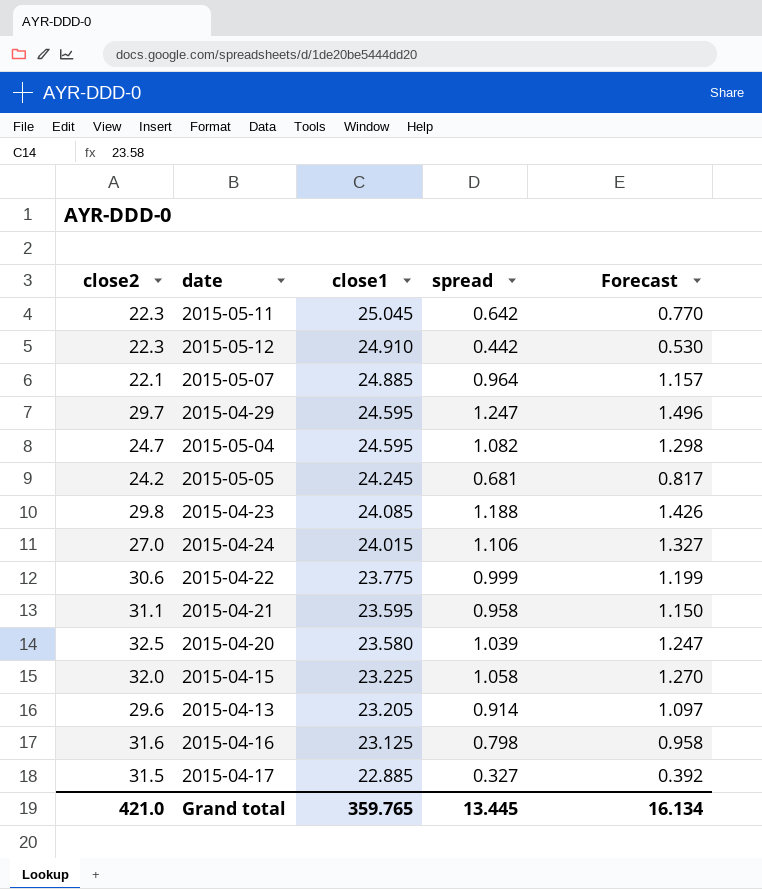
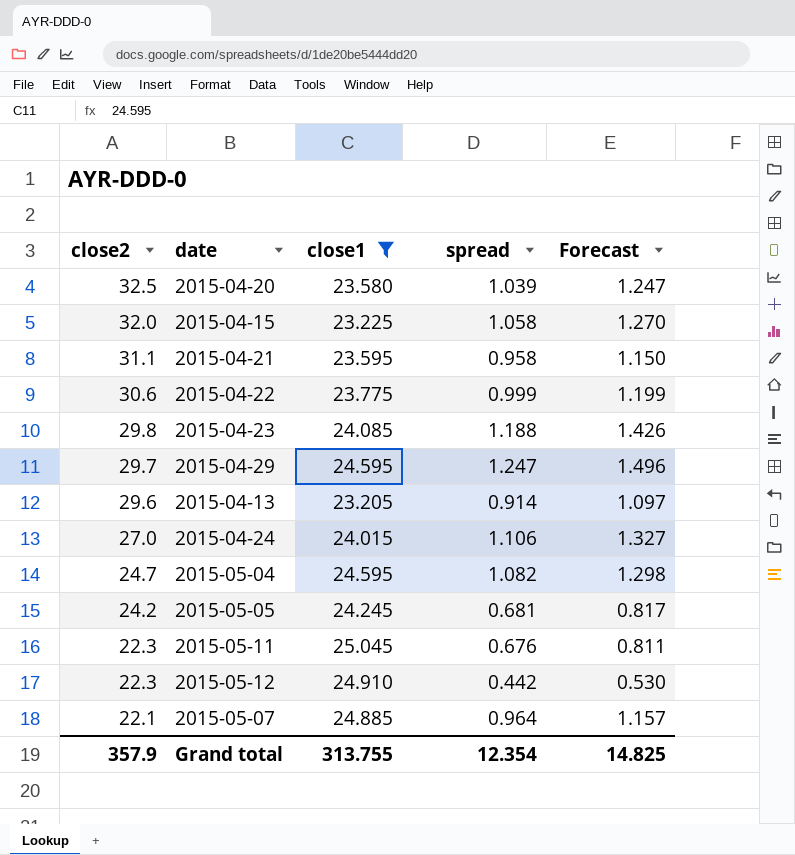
filter: none -> close1 >= 23.205
row order: close1 descending -> close2 descending
2015-05-11 | spread: 0.642 -> 0.676
2015-05-11 | Forecast: 0.770 -> 0.811
Grand total | close2: 421.0 -> 357.9
Grand total | close1: 359.765 -> 313.755
Grand total | spread: 13.445 -> 12.354
Grand total | Forecast: 16.134 -> 14.825

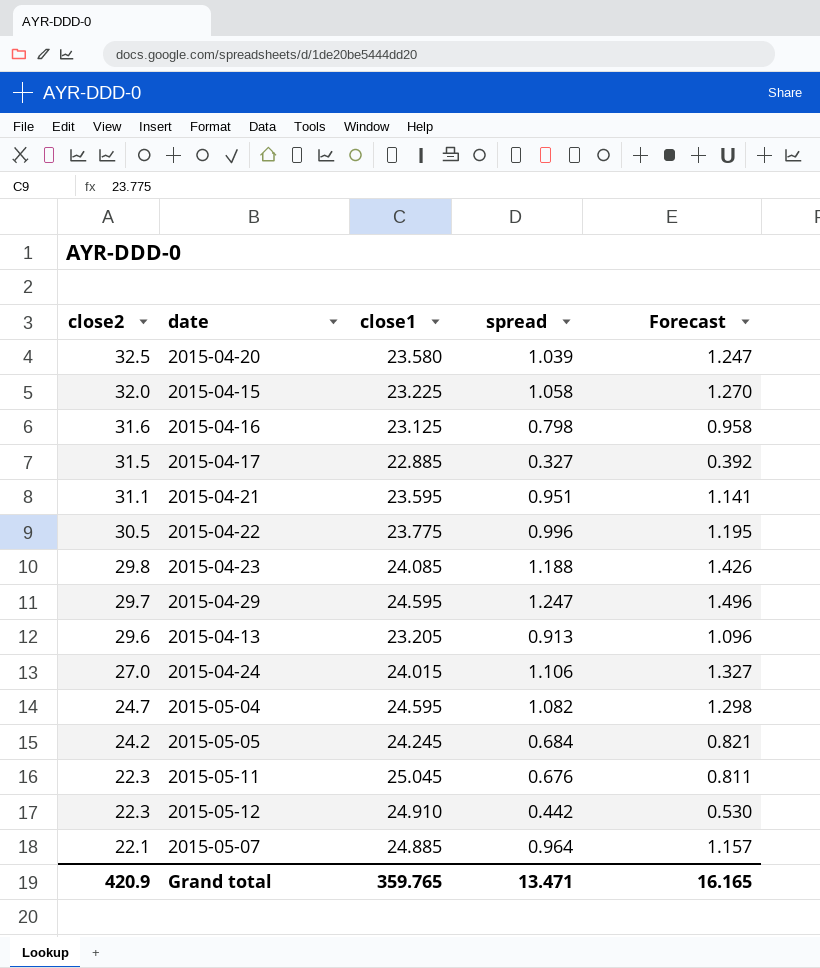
filter: close1 >= 23.205 -> none
2015-04-21 | spread: 0.958 -> 0.951
2015-04-21 | Forecast: 1.150 -> 1.141
2015-04-22 | close2: 30.6 -> 30.5
2015-04-22 | spread: 0.999 -> 0.996
2015-04-22 | Forecast: 1.199 -> 1.195
2015-04-13 | spread: 0.914 -> 0.913
2015-04-13 | Forecast: 1.097 -> 1.096
2015-05-05 | spread: 0.681 -> 0.684
2015-05-05 | Forecast: 0.817 -> 0.821
Grand total | close2: 357.9 -> 420.9
Grand total | close1: 313.755 -> 359.765
Grand total | spread: 12.354 -> 13.471
Grand total | Forecast: 14.825 -> 16.165

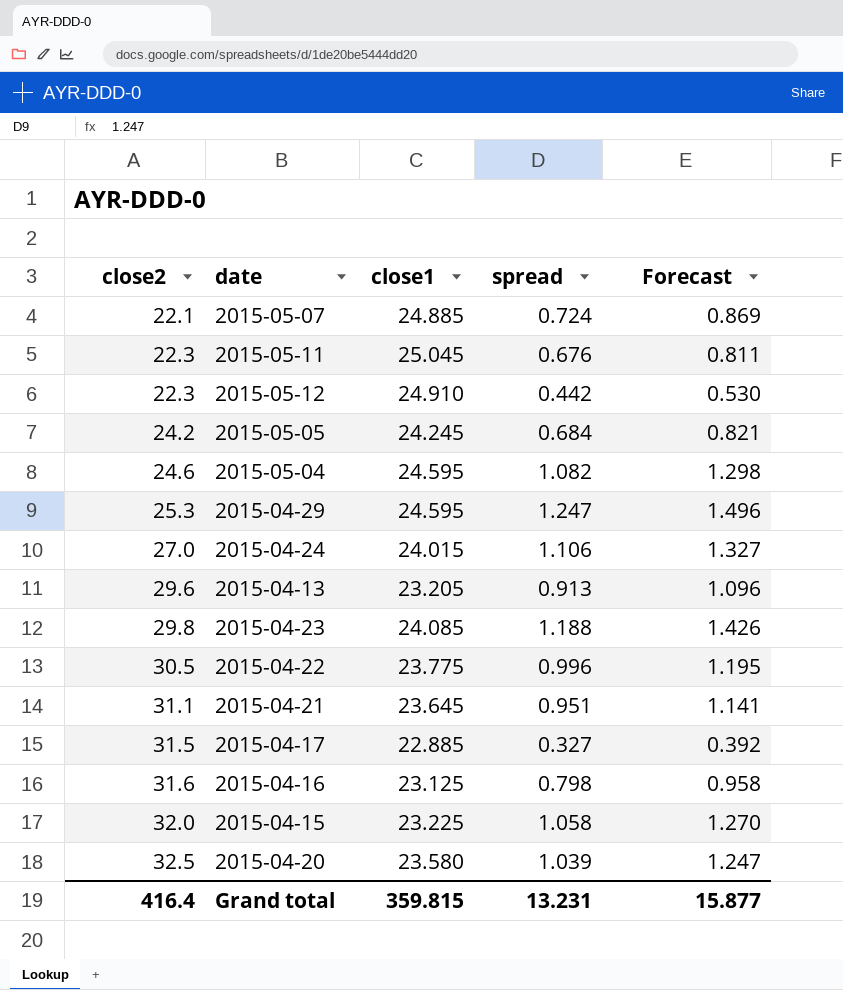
row order: close2 descending -> close2 ascending
2015-05-07 | spread: 0.964 -> 0.724
2015-05-07 | Forecast: 1.157 -> 0.869
2015-05-04 | close2: 24.7 -> 24.6
2015-04-29 | close2: 29.7 -> 25.3
2015-04-21 | close1: 23.595 -> 23.645
Grand total | close2: 420.9 -> 416.4
Grand total | close1: 359.765 -> 359.815
Grand total | spread: 13.471 -> 13.231
Grand total | Forecast: 16.165 -> 15.877

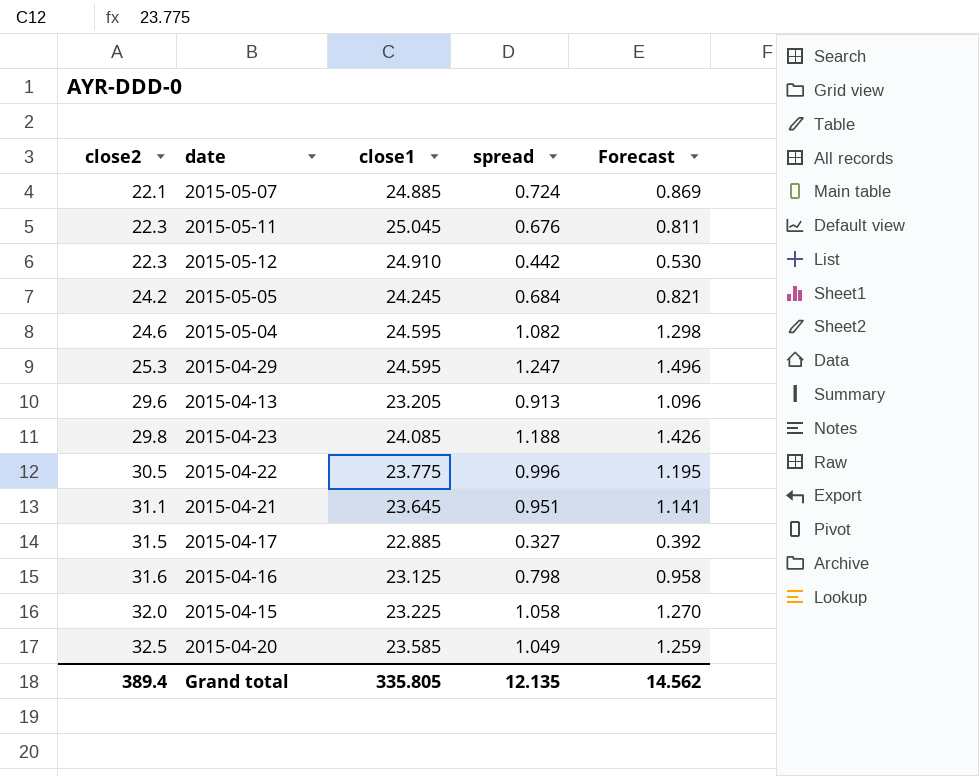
row 2015-04-24: 27.0 | 24.015 | 1.106 | 1.327 -> none
2015-04-20 | close1: 23.580 -> 23.585
2015-04-20 | spread: 1.039 -> 1.049
2015-04-20 | Forecast: 1.247 -> 1.259
Grand total | close2: 416.4 -> 389.4
Grand total | close1: 359.815 -> 335.805
Grand total | spread: 13.231 -> 12.135
Grand total | Forecast: 15.877 -> 14.562

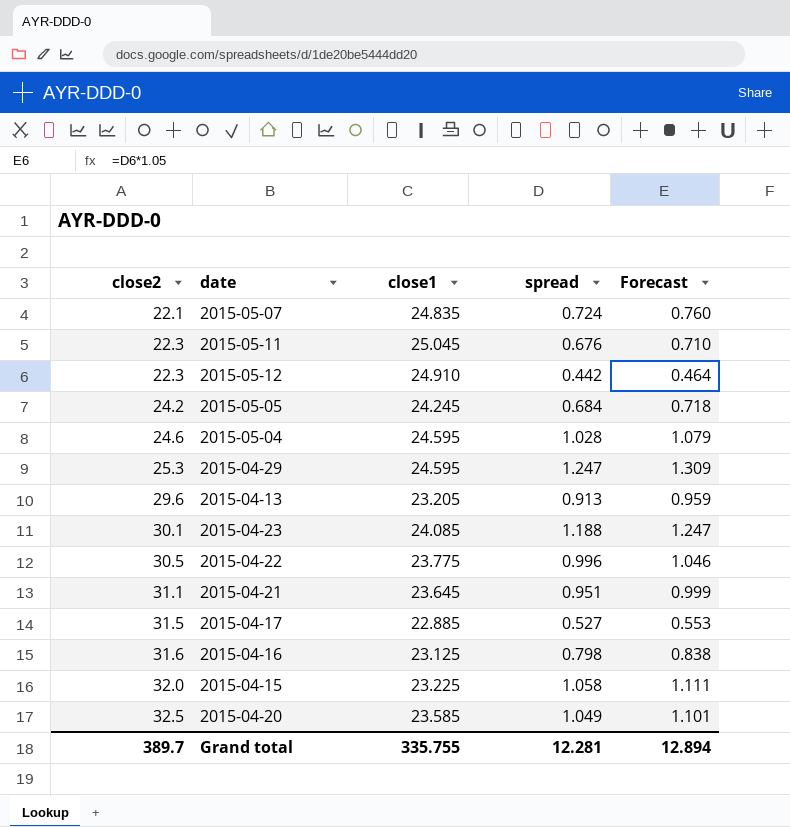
column Forecast | formula: [spread] * 1.2 -> [spread] * 1.05
2015-05-07 | close1: 24.885 -> 24.835
2015-05-04 | spread: 1.082 -> 1.028
2015-04-23 | close2: 29.8 -> 30.1
2015-04-17 | spread: 0.327 -> 0.527
Grand total | close2: 389.4 -> 389.7
Grand total | close1: 335.805 -> 335.755
Grand total | spread: 12.135 -> 12.281
Grand total | Forecast: 14.562 -> 12.894

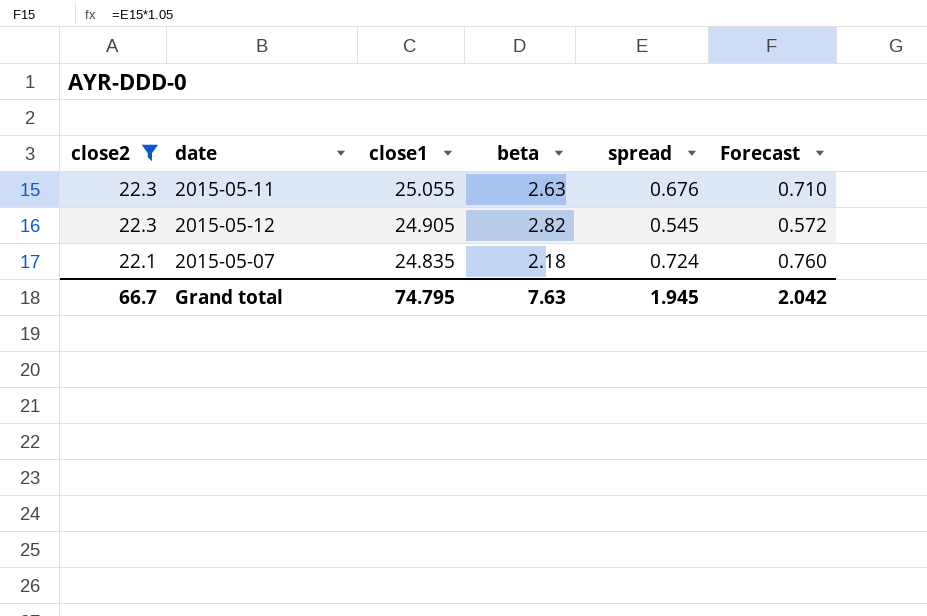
filter: none -> close2 <= 22.3
row order: close2 ascending -> close2 descending
column beta | position: none -> 4
2015-05-11 | close1: 25.045 -> 25.055
2015-05-12 | close1: 24.910 -> 24.905
2015-05-12 | spread: 0.442 -> 0.545
2015-05-12 | Forecast: 0.464 -> 0.572
Grand total | close2: 389.7 -> 66.7
Grand total | close1: 335.755 -> 74.795
Grand total | spread: 12.281 -> 1.945
Grand total | Forecast: 12.894 -> 2.042

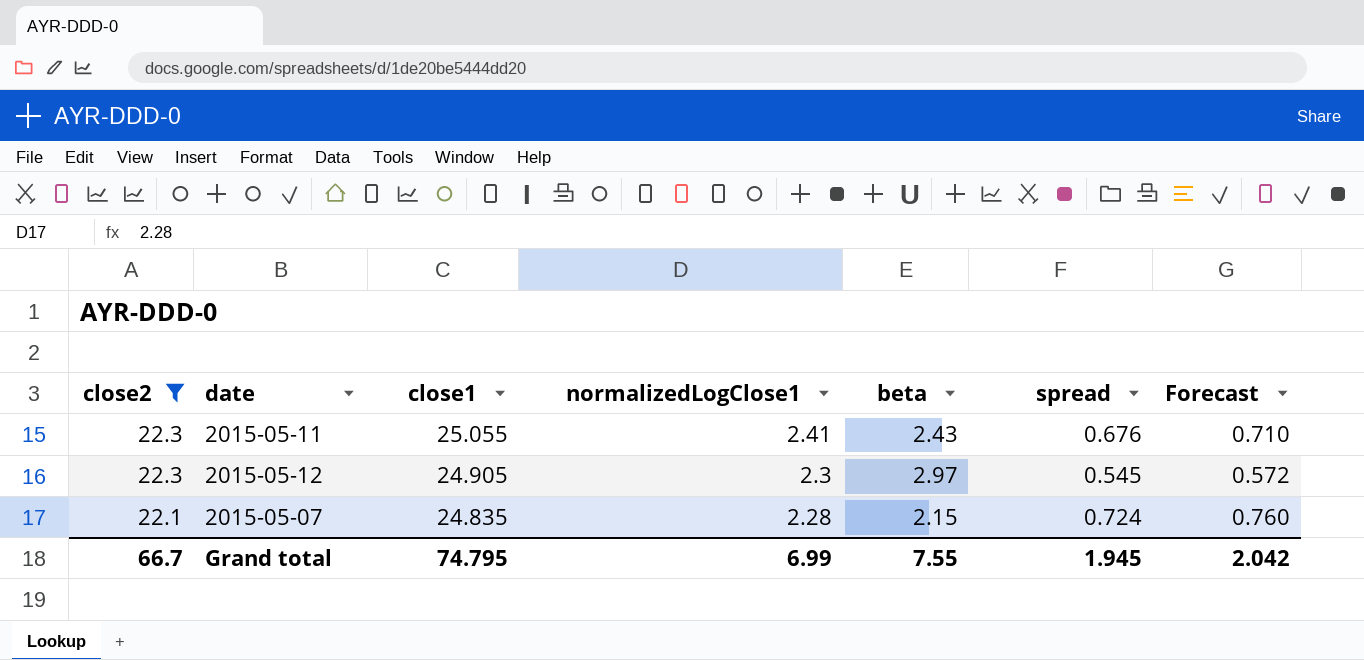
column normalizedLogClose1 | position: none -> 4
2015-05-11 | beta: 2.63 -> 2.43
2015-05-12 | beta: 2.82 -> 2.97
2015-05-07 | beta: 2.18 -> 2.15
Grand total | beta: 7.63 -> 7.55

